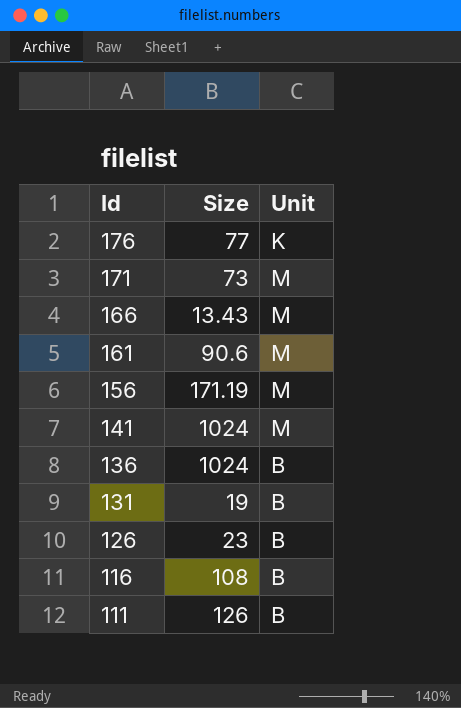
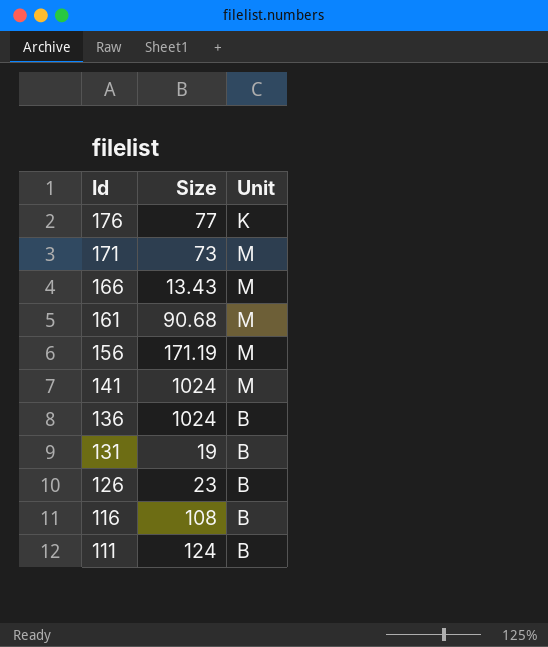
161 | Size: 90.6 -> 90.68
111 | Size: 126 -> 124

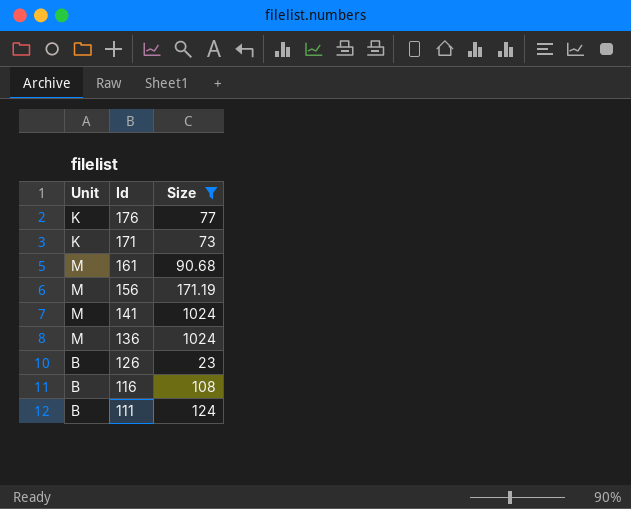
filter: none -> Size >= 23
column Unit | position: 3 -> 1
171 | Unit: M -> K
136 | Unit: B -> M

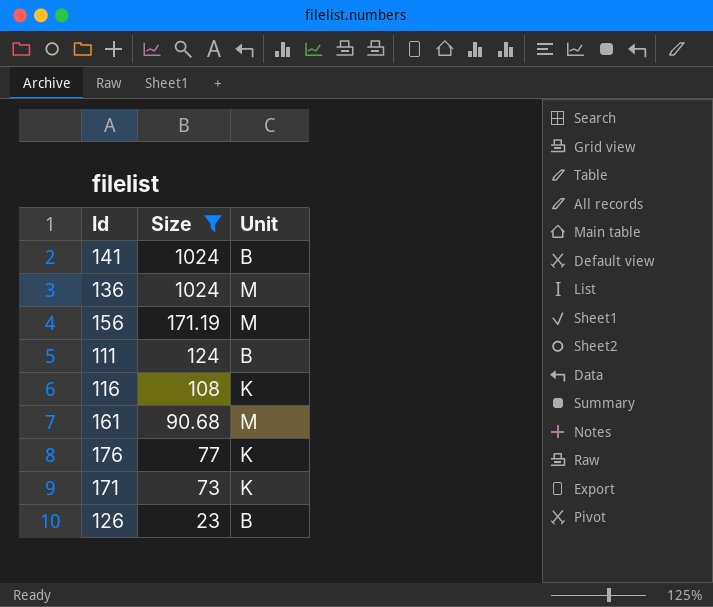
row order: Id descending -> Size descending
column Unit | position: 1 -> 3
141 | Unit: M -> B
116 | Unit: B -> K

